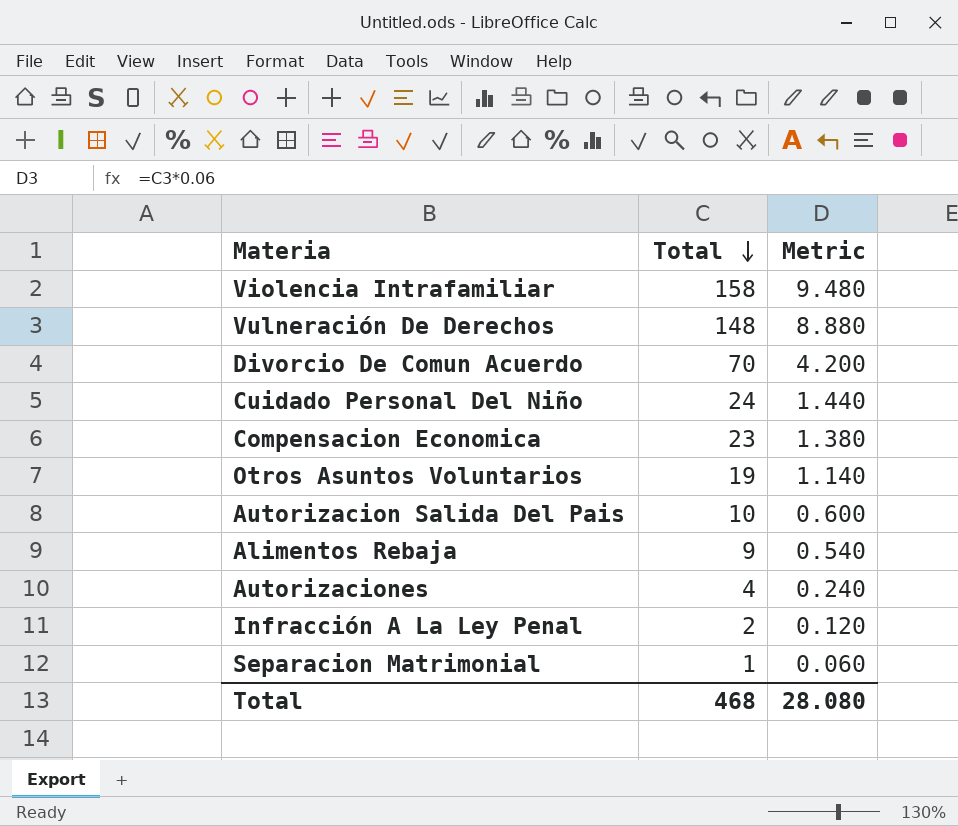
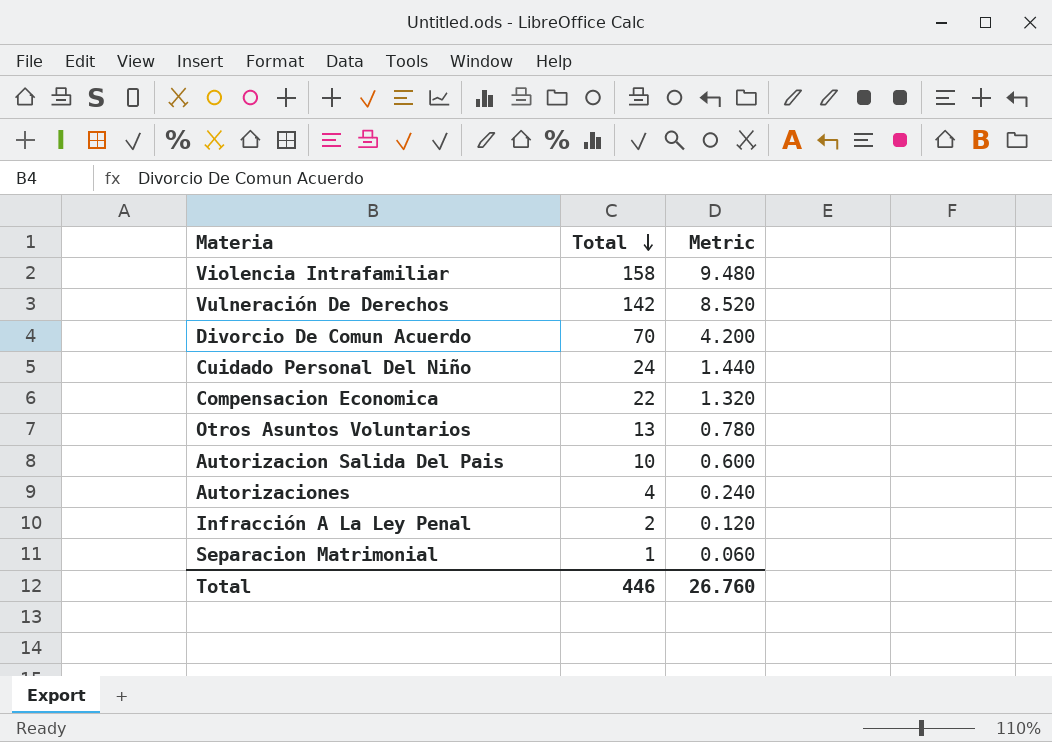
row Alimentos Rebaja: 9 | 0.540 -> none
Vulneración De Derechos | Total: 148 -> 142
Vulneración De Derechos | Metric: 8.880 -> 8.520
Compensacion Economica | Total: 23 -> 22
Compensacion Economica | Metric: 1.380 -> 1.320
Otros Asuntos Voluntarios | Total: 19 -> 13
Otros Asuntos Voluntarios | Metric: 1.140 -> 0.780
Total | Total: 468 -> 446
Total | Metric: 28.080 -> 26.760

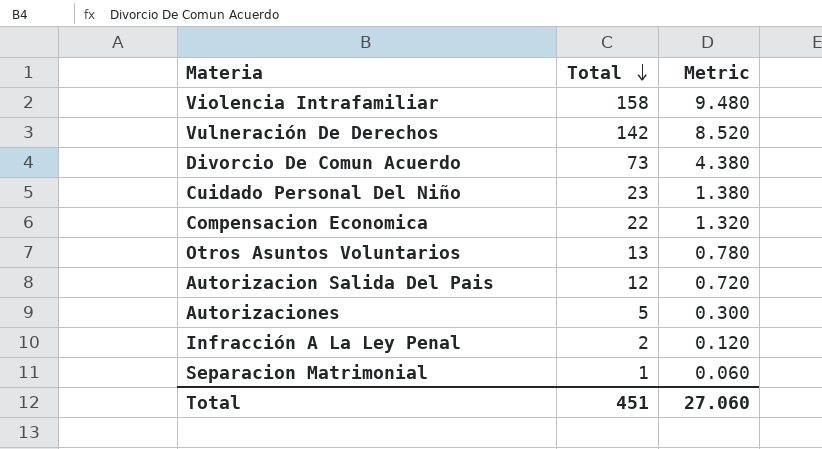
Divorcio De Comun Acuerdo | Total: 70 -> 73
Divorcio De Comun Acuerdo | Metric: 4.200 -> 4.380
Cuidado Personal Del Niño | Total: 24 -> 23
Cuidado Personal Del Niño | Metric: 1.440 -> 1.380
Autorizacion Salida Del Pais | Total: 10 -> 12
Autorizacion Salida Del Pais | Metric: 0.600 -> 0.720
Autorizaciones | Total: 4 -> 5
Autorizaciones | Metric: 0.240 -> 0.300
Total | Total: 446 -> 451
Total | Metric: 26.760 -> 27.060

